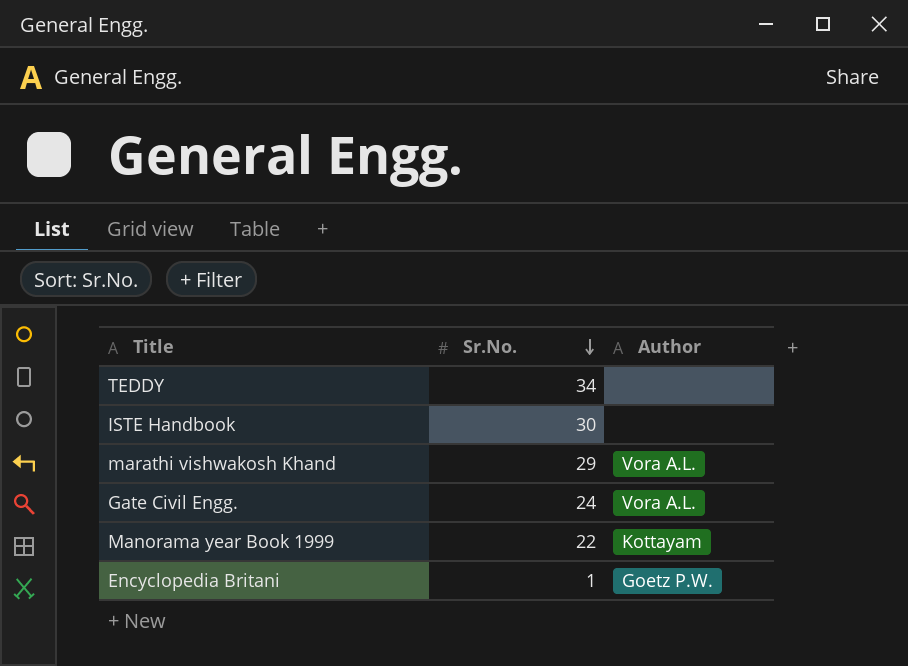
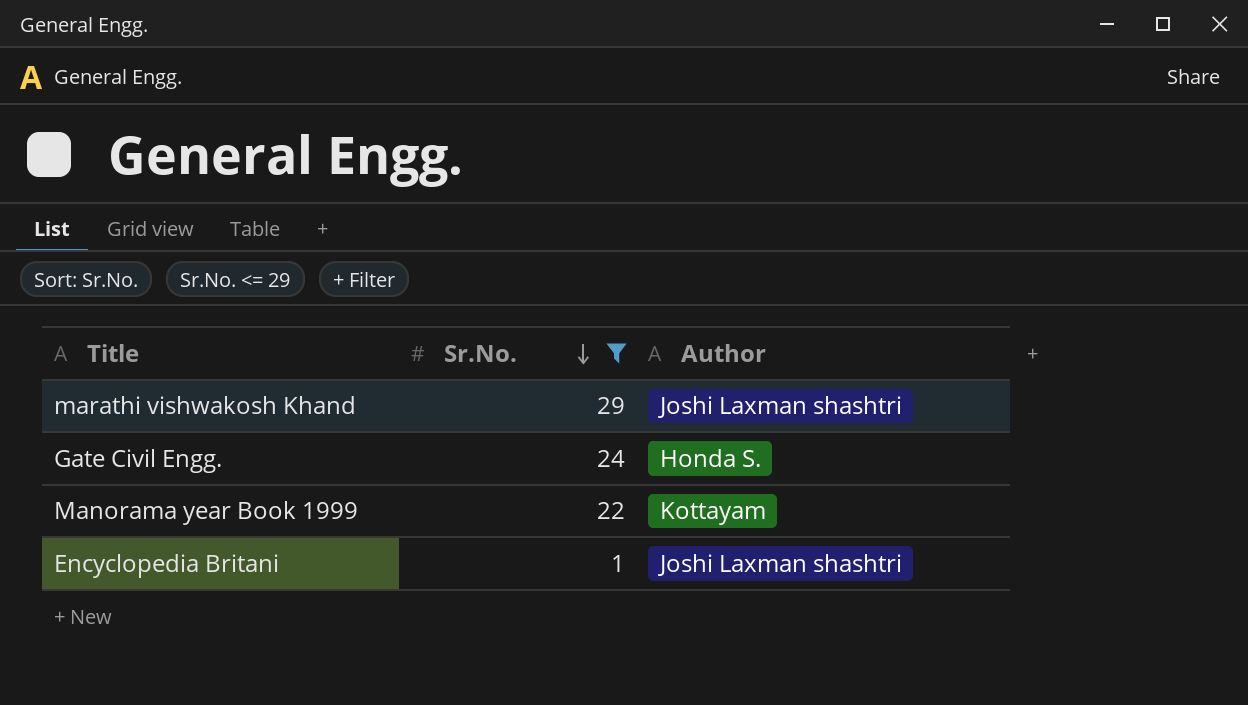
filter: none -> Sr.No. <= 29
marathi vishwakosh Khand | Author: Vora A.L. -> Joshi Laxman shashtri
Gate Civil Engg. | Author: Vora A.L. -> Honda S.
Encyclopedia Britani | Author: Goetz P.W. -> Joshi Laxman shashtri

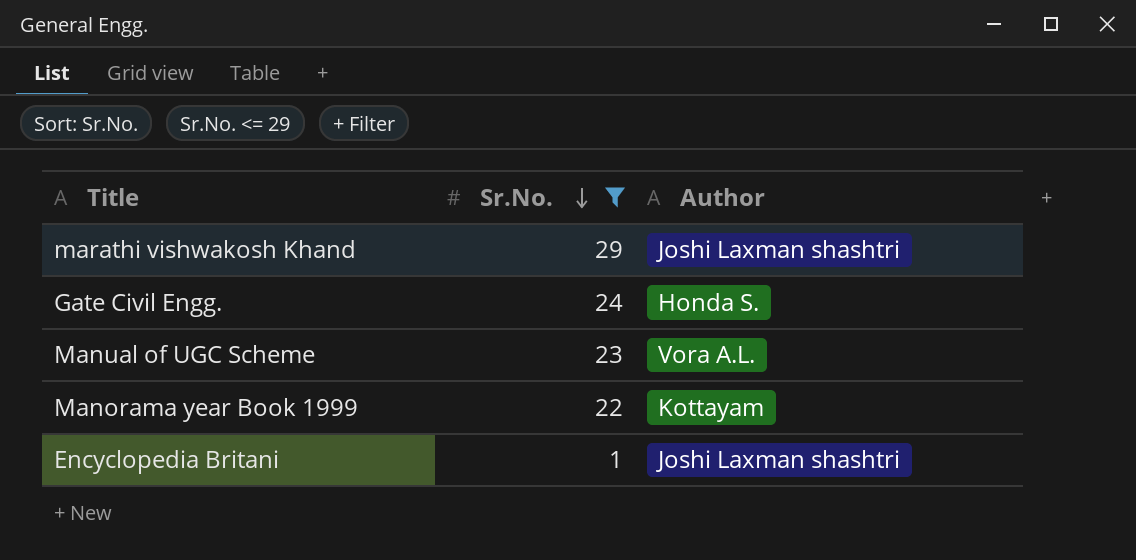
row Manual of UGC Scheme: none -> 23 | Vora A.L.

